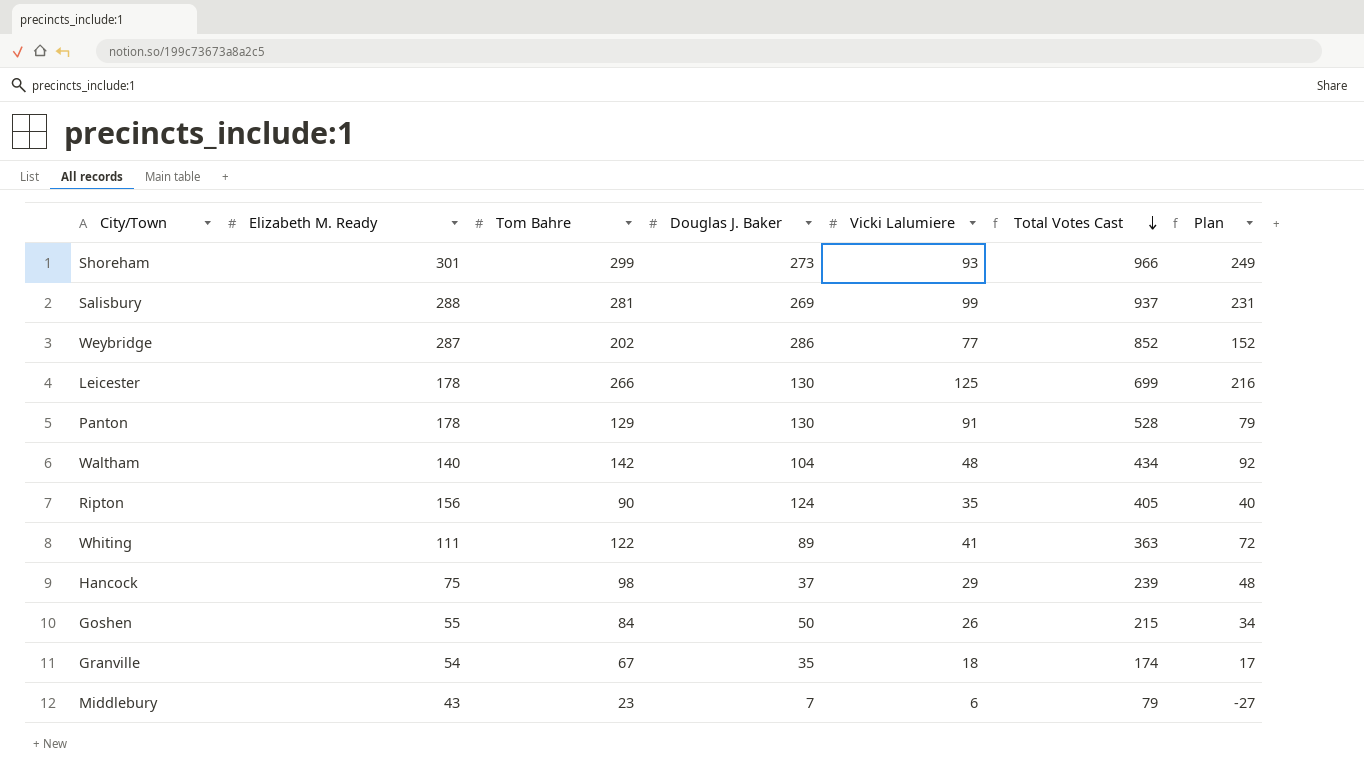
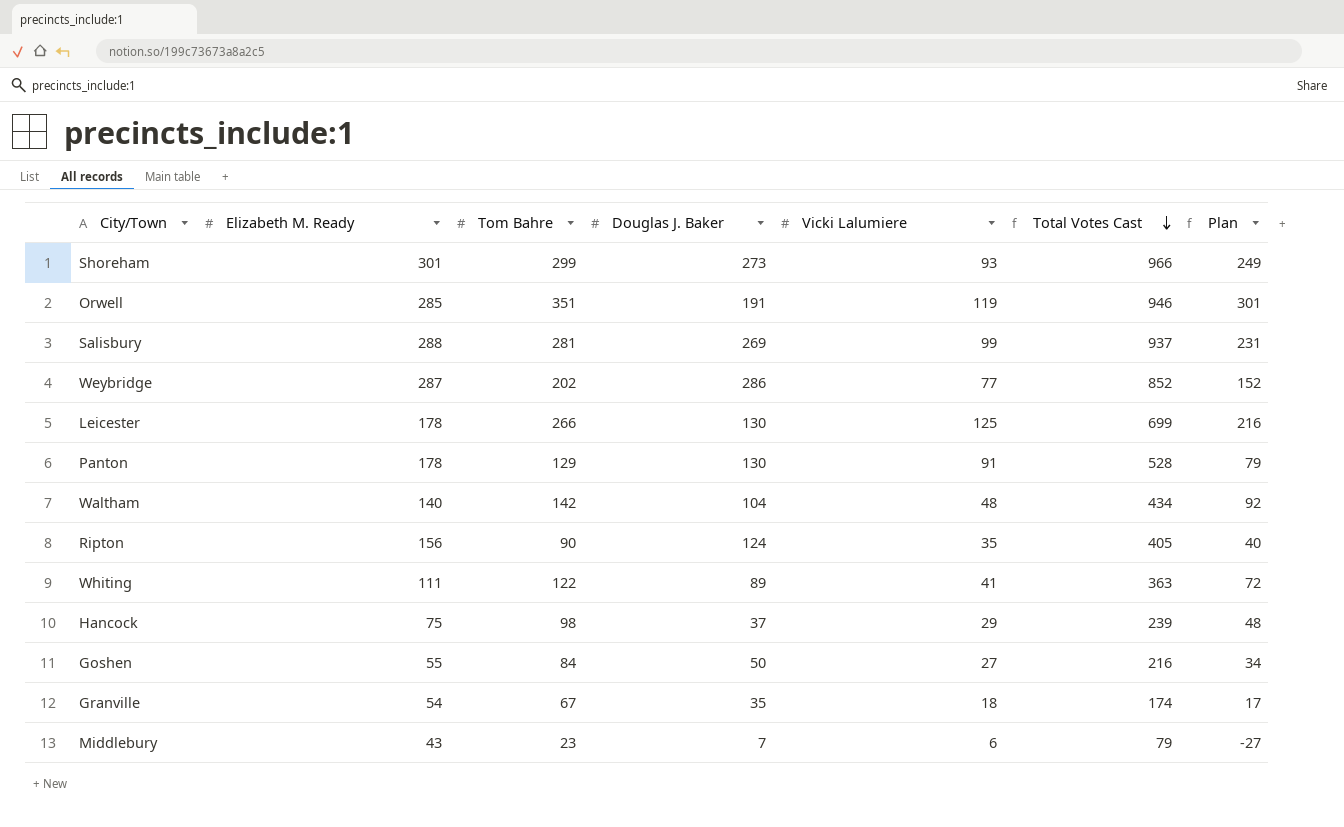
row Orwell: none -> 285 | 351 | 191 | 119 | 946 | 301
Goshen | Vicki Lalumiere: 26 -> 27
Goshen | Total Votes Cast: 215 -> 216

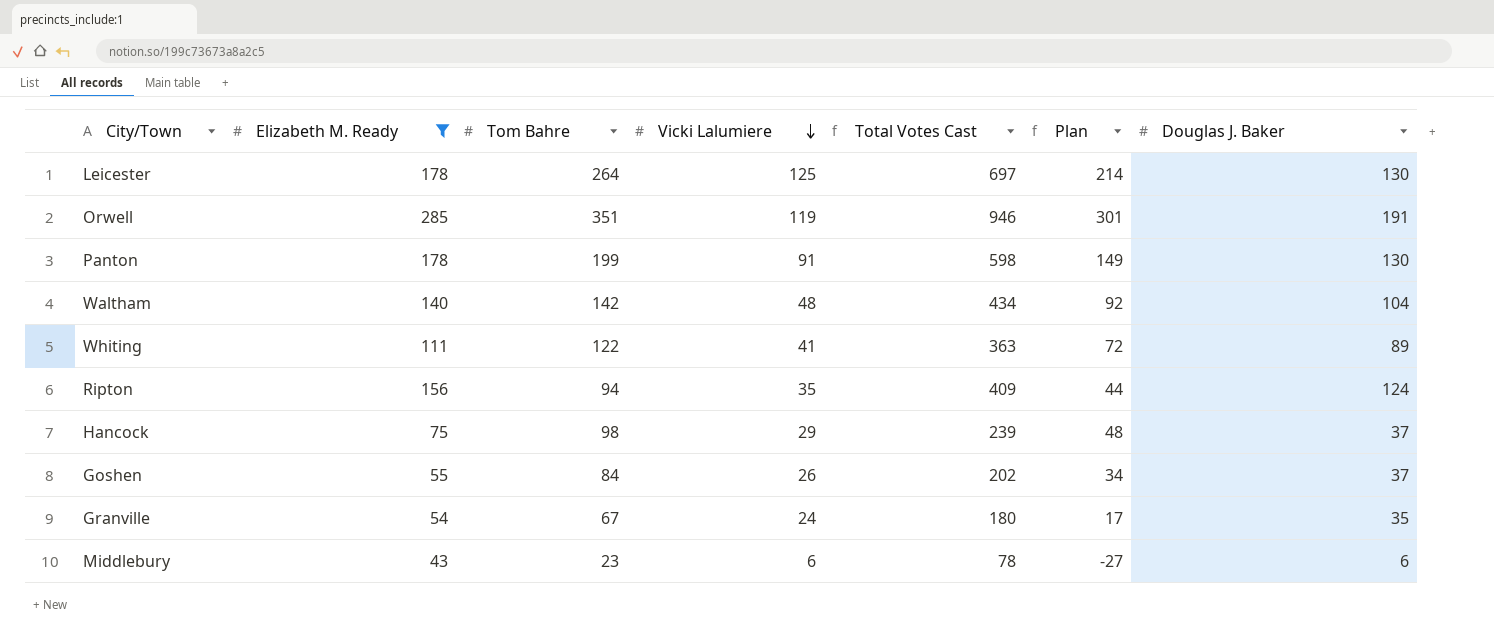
filter: none -> Elizabeth M. Ready <= 285
row order: Total Votes Cast descending -> Vicki Lalumiere descending
column Douglas J. Baker | position: 4 -> 7
Leicester | Tom Bahre: 266 -> 264
Leicester | Total Votes Cast: 699 -> 697
Leicester | Plan: 216 -> 214
Panton | Tom Bahre: 129 -> 199
Panton | Total Votes Cast: 528 -> 598
Panton | Plan: 79 -> 149
Ripton | Tom Bahre: 90 -> 94
Ripton | Total Votes Cast: 405 -> 409
Ripton | Plan: 40 -> 44
Goshen | Vicki Lalumiere: 27 -> 26
Goshen | Total Votes Cast: 216 -> 202
Goshen | Douglas J. Baker: 50 -> 37
Granville | Vicki Lalumiere: 18 -> 24
Granville | Total Votes Cast: 174 -> 180
Middlebury | Total Votes Cast: 79 -> 78
Middlebury | Douglas J. Baker: 7 -> 6

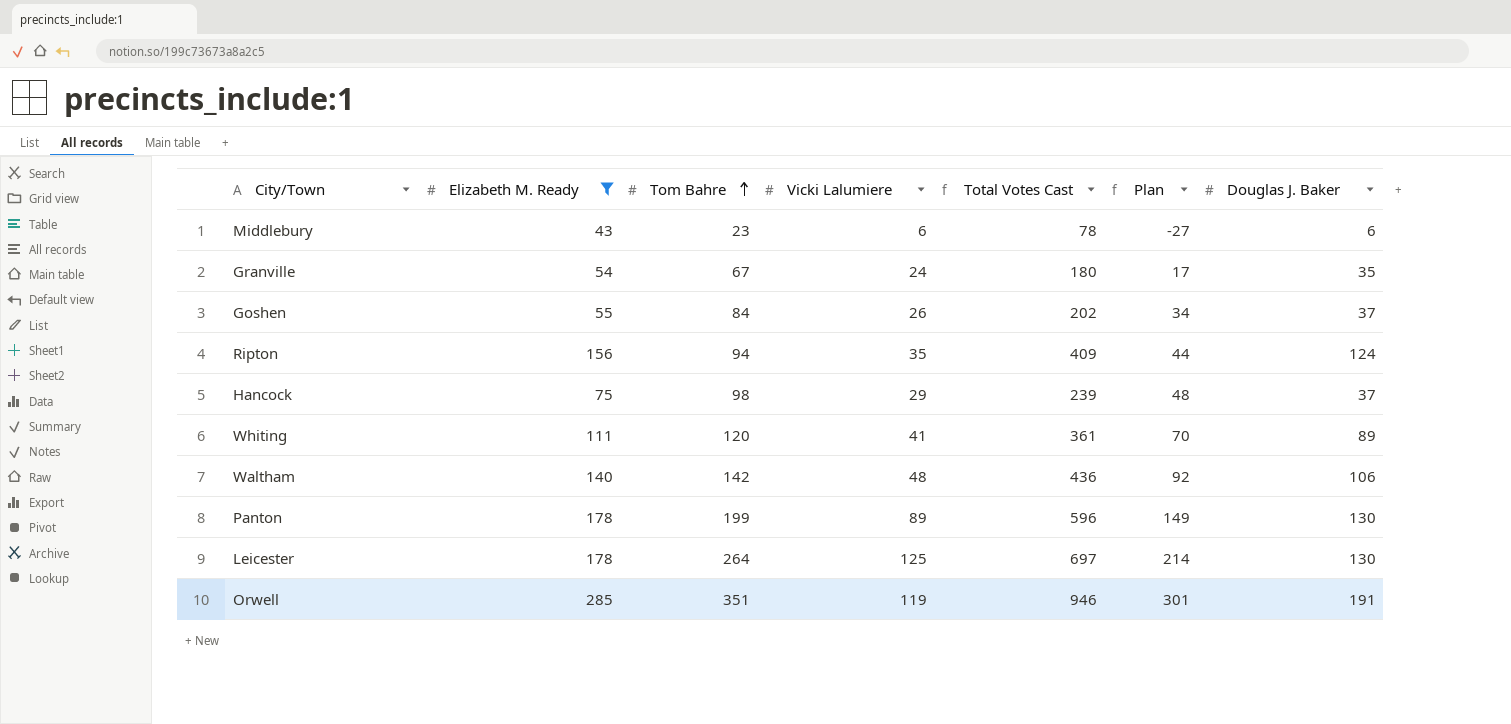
row order: Vicki Lalumiere descending -> Tom Bahre ascending
Whiting | Tom Bahre: 122 -> 120
Whiting | Total Votes Cast: 363 -> 361
Whiting | Plan: 72 -> 70
Waltham | Total Votes Cast: 434 -> 436
Waltham | Douglas J. Baker: 104 -> 106
Panton | Vicki Lalumiere: 91 -> 89
Panton | Total Votes Cast: 598 -> 596

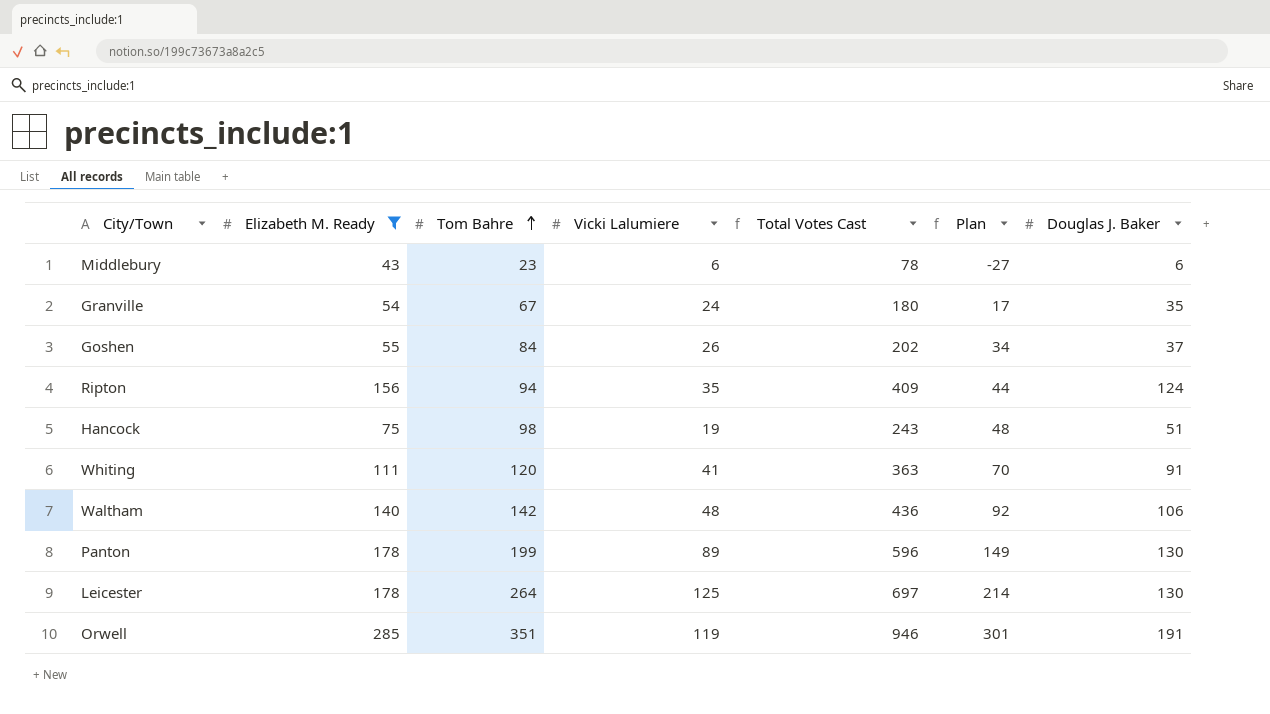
Hancock | Vicki Lalumiere: 29 -> 19
Hancock | Total Votes Cast: 239 -> 243
Hancock | Douglas J. Baker: 37 -> 51
Whiting | Total Votes Cast: 361 -> 363
Whiting | Douglas J. Baker: 89 -> 91

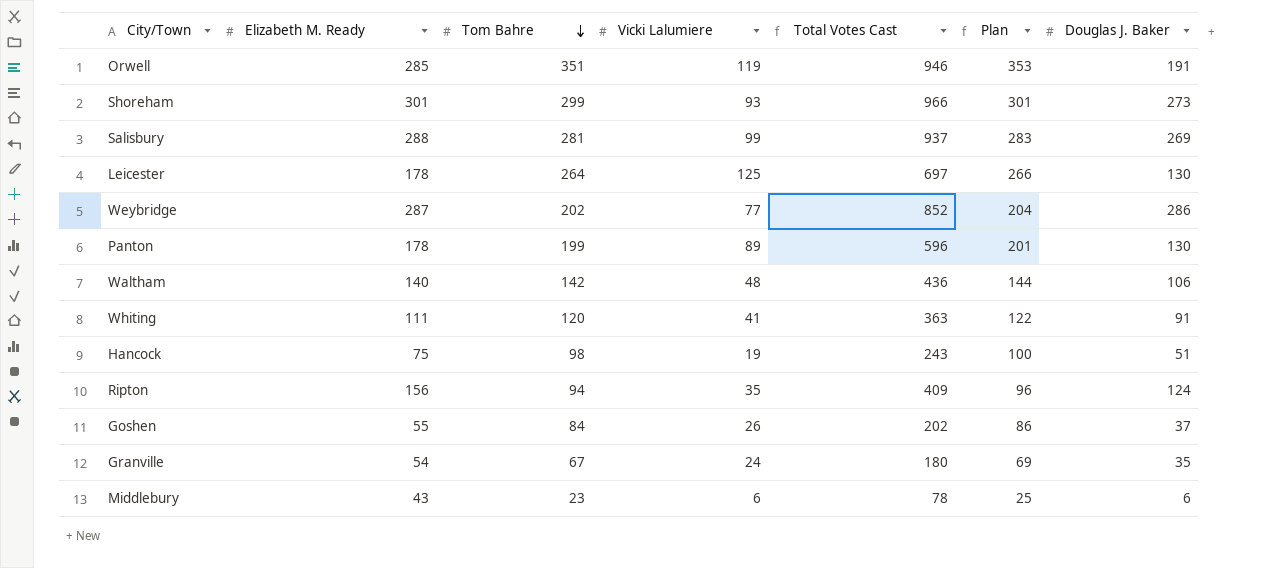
filter: Elizabeth M. Ready <= 285 -> none
row order: Tom Bahre ascending -> Tom Bahre descending
column Plan | formula: [Tom Bahre] - 50 -> [Tom Bahre] + 2

